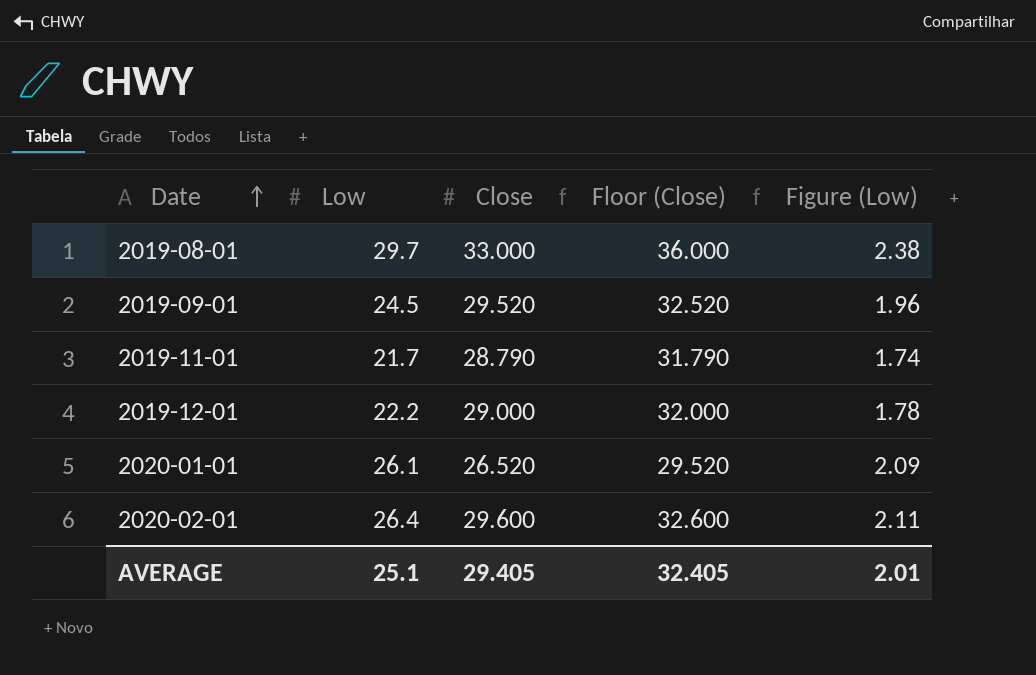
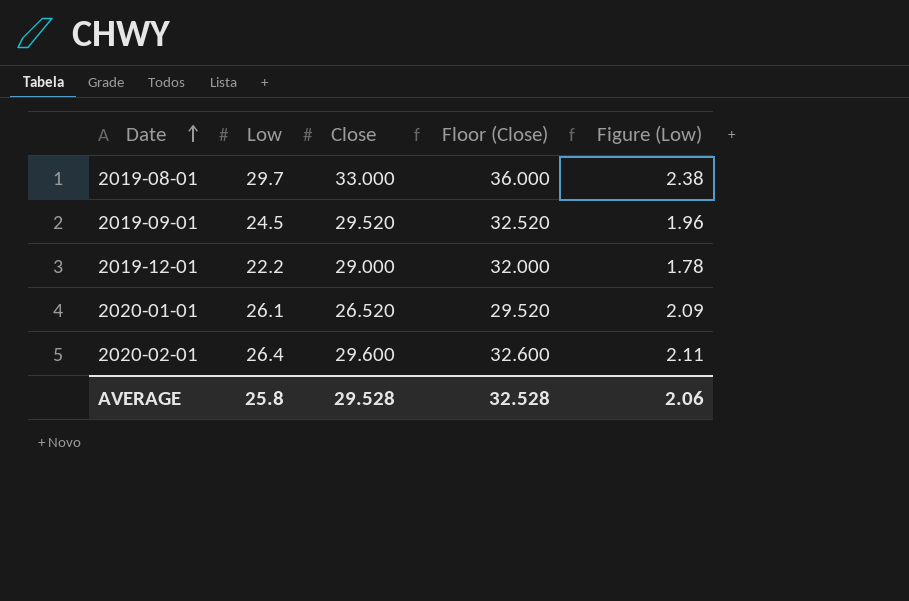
row 2019-11-01: 21.7 | 28.790 | 31.790 | 1.74 -> none
AVERAGE | Low: 25.1 -> 25.8
AVERAGE | Close: 29.405 -> 29.528
AVERAGE | Floor (Close): 32.405 -> 32.528
AVERAGE | Figure (Low): 2.01 -> 2.06

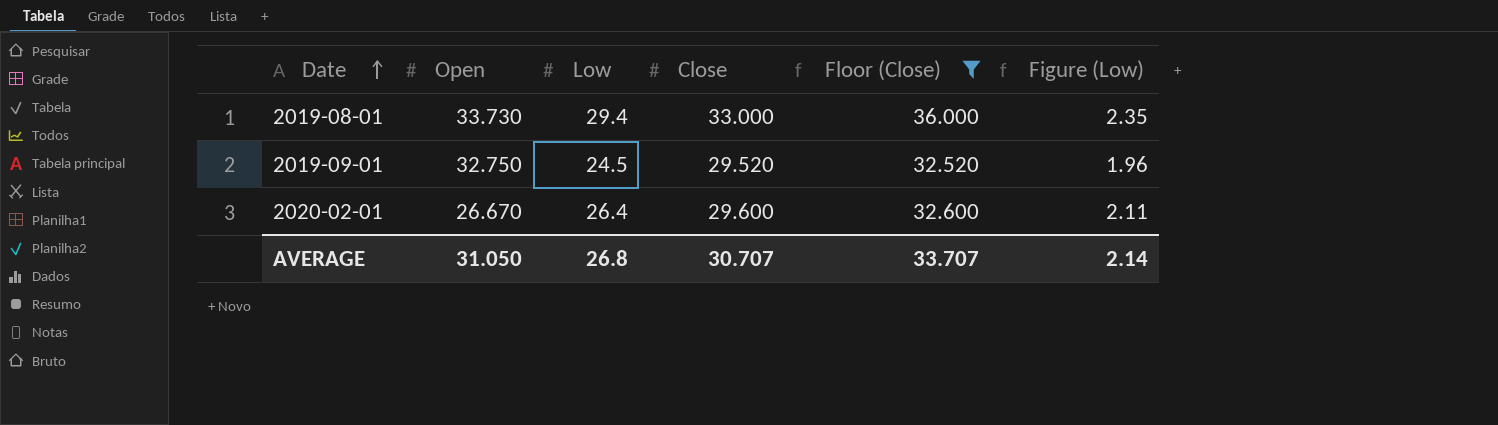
filter: none -> Floor (Close) >= 32.520
column Open | position: none -> 2
2019-08-01 | Low: 29.7 -> 29.4
2019-08-01 | Figure (Low): 2.38 -> 2.35
AVERAGE | Low: 25.8 -> 26.8
AVERAGE | Close: 29.528 -> 30.707
AVERAGE | Floor (Close): 32.528 -> 33.707
AVERAGE | Figure (Low): 2.06 -> 2.14

